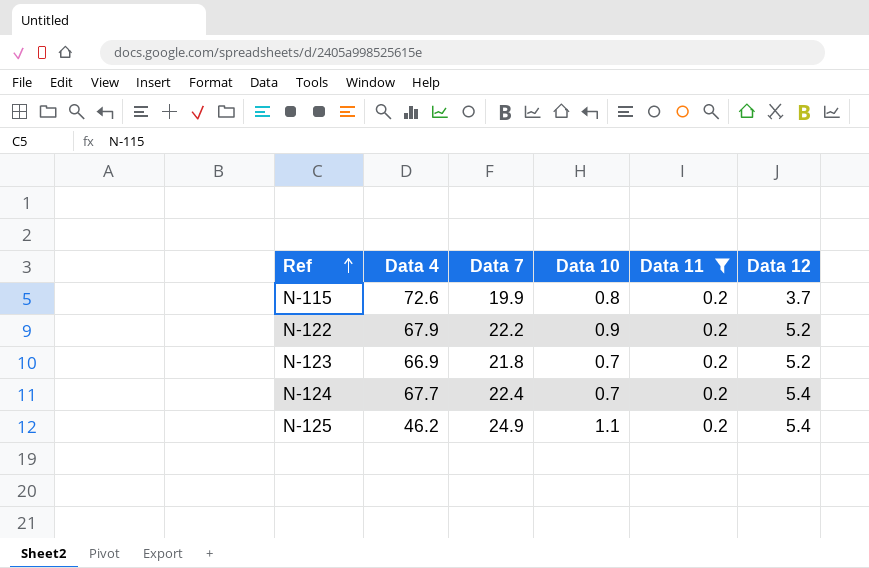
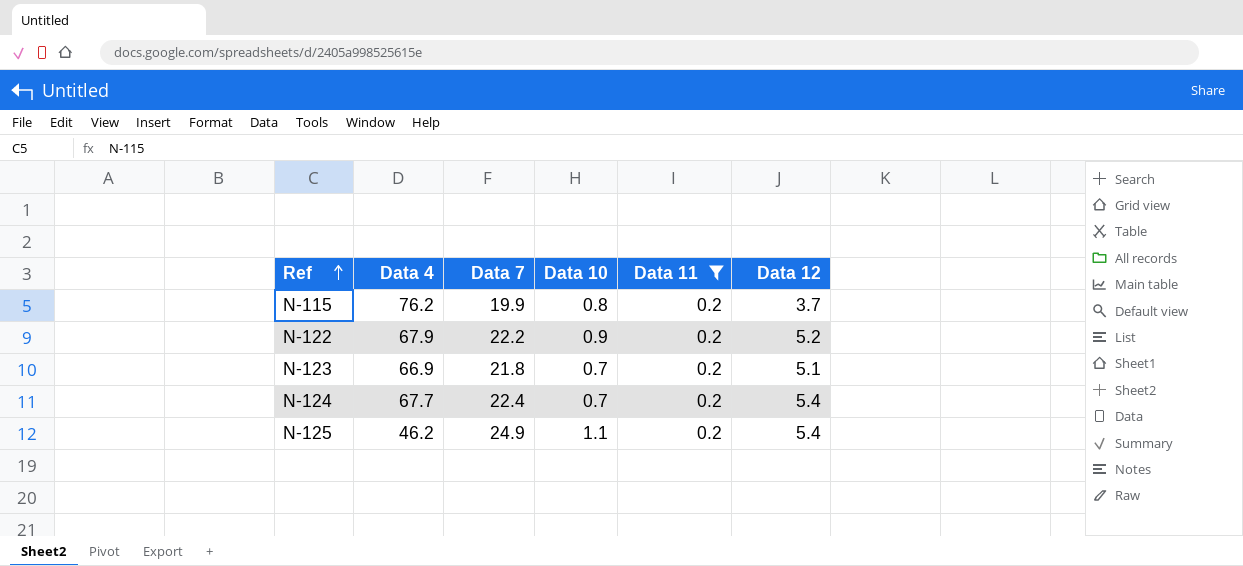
N-115 | Data 4: 72.6 -> 76.2
N-123 | Data 12: 5.2 -> 5.1

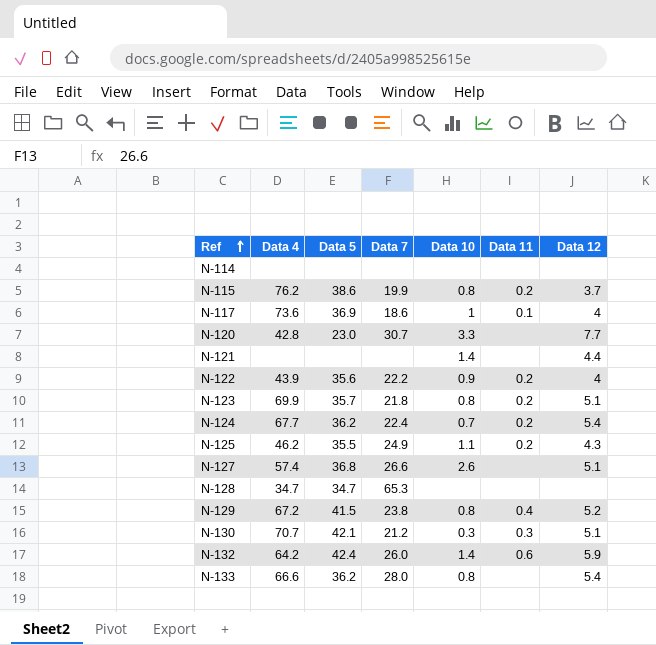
filter: Data 11 = 0.2 -> none
column Data 5 | position: none -> 3
N-122 | Data 4: 67.9 -> 43.9
N-122 | Data 12: 5.2 -> 4
N-123 | Data 4: 66.9 -> 69.9
N-123 | Data 10: 0.7 -> 0.8
N-125 | Data 12: 5.4 -> 4.3

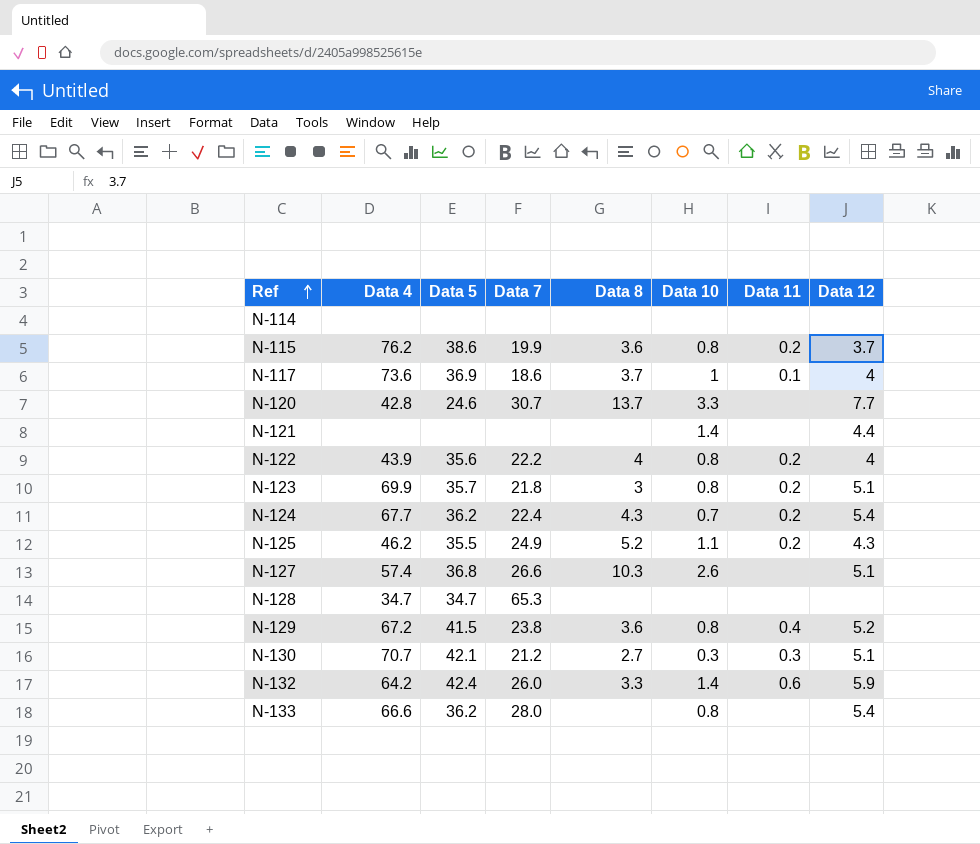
column Data 8 | position: none -> 5
N-120 | Data 5: 23.0 -> 24.6
N-122 | Data 10: 0.9 -> 0.8

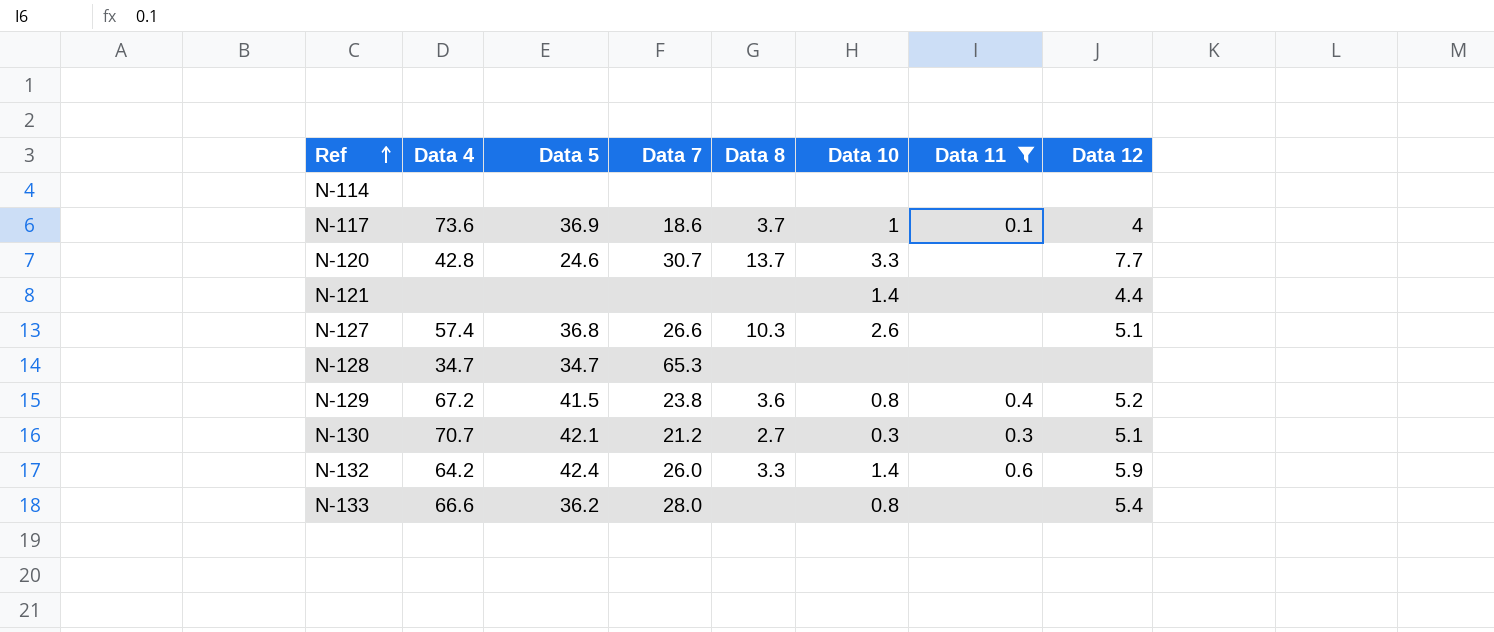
filter: none -> Data 11 != 0.2

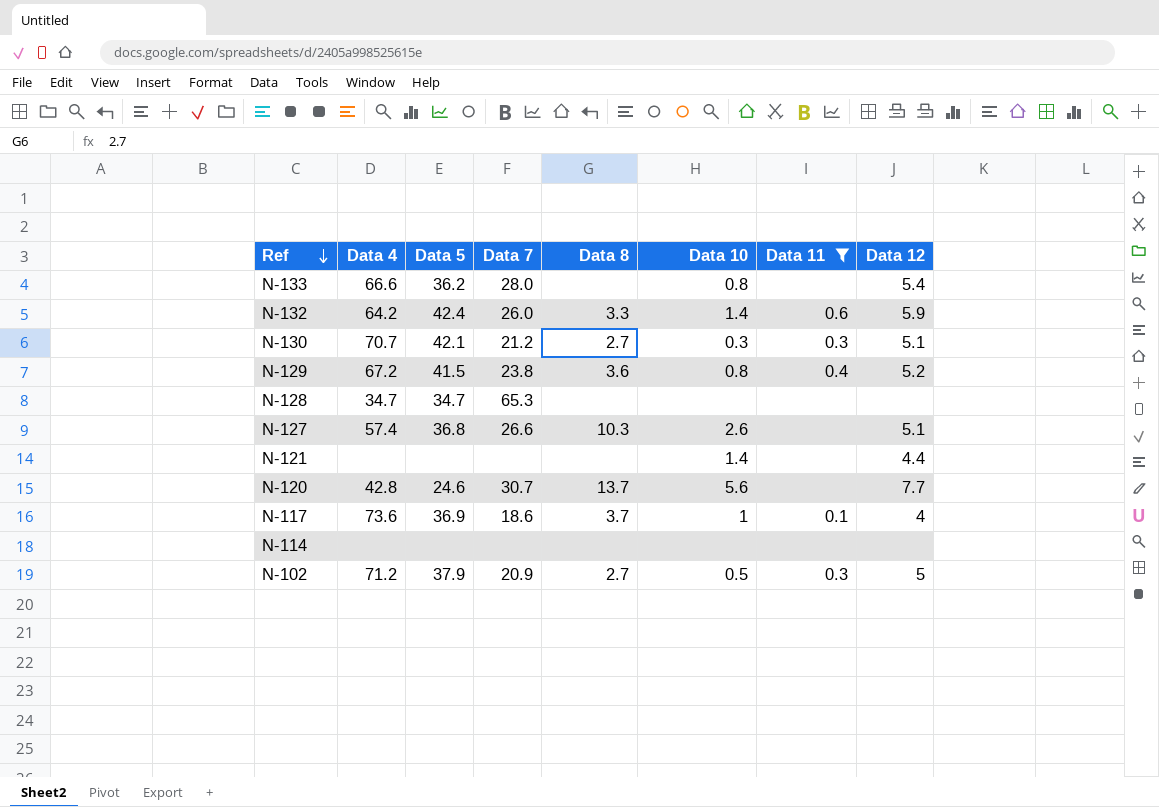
row order: Ref ascending -> Ref descending
N-120 | Data 10: 3.3 -> 5.6
row N-102: none -> 71.2 | 37.9 | 20.9 | 2.7 | 0.5 | 0.3 | 5

